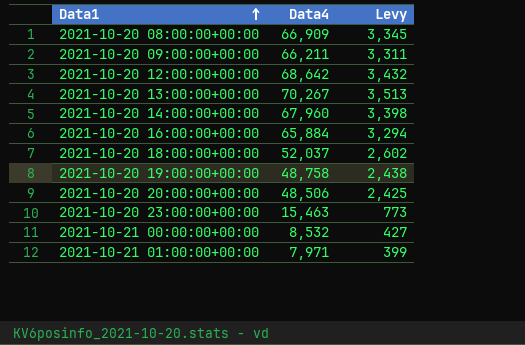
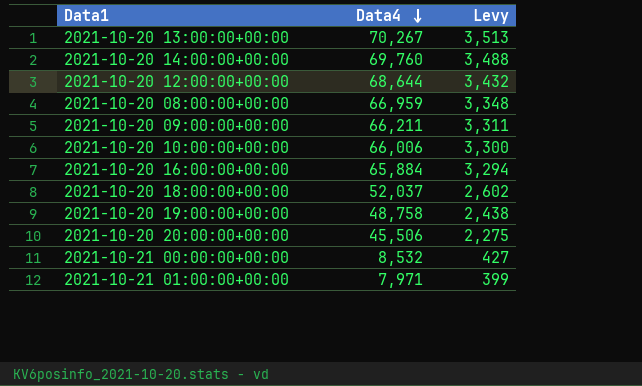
row order: Data1 ascending -> Data4 descending
row 2021-10-20 23:00:00+00:00: 15,463 | 773 -> none
2021-10-20 14:00:00+00:00 | Data4: 67,960 -> 69,760
2021-10-20 14:00:00+00:00 | Levy: 3,398 -> 3,488
2021-10-20 12:00:00+00:00 | Data4: 68,642 -> 68,644
2021-10-20 08:00:00+00:00 | Data4: 66,909 -> 66,959
2021-10-20 08:00:00+00:00 | Levy: 3,345 -> 3,348
row 2021-10-20 10:00:00+00:00: none -> 66,006 | 3,300
2021-10-20 20:00:00+00:00 | Data4: 48,506 -> 45,506
2021-10-20 20:00:00+00:00 | Levy: 2,425 -> 2,275

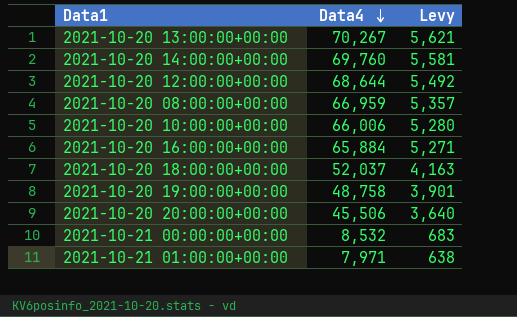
column Levy | formula: [Data4] * 0.05 -> [Data4] * 0.08
row 2021-10-20 09:00:00+00:00: 66,211 | 3,311 -> none

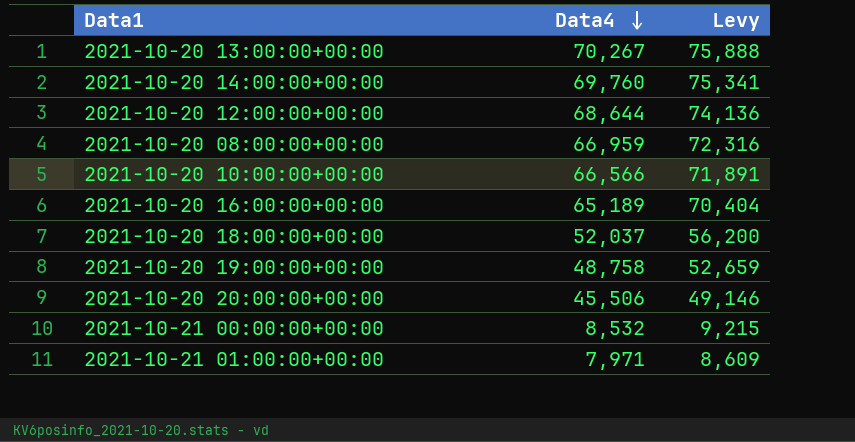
column Levy | formula: [Data4] * 0.08 -> [Data4] * 1.08
2021-10-20 10:00:00+00:00 | Data4: 66,006 -> 66,566
2021-10-20 16:00:00+00:00 | Data4: 65,884 -> 65,189

